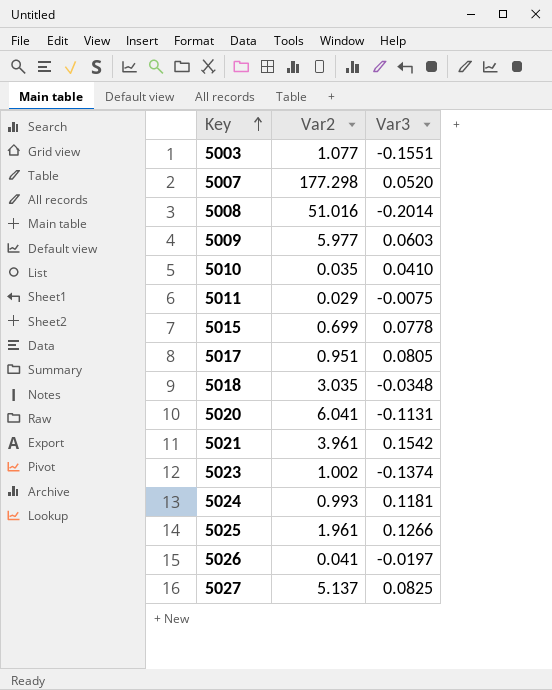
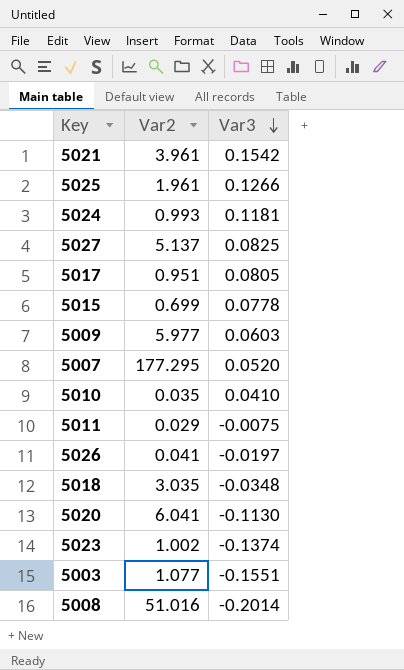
row order: Key ascending -> Var3 descending
5007 | Var2: 177.298 -> 177.295
5020 | Var3: -0.1131 -> -0.1130

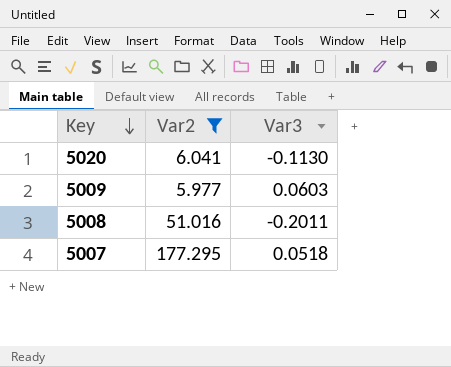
filter: none -> Var2 >= 5.977
row order: Var3 descending -> Key descending
5008 | Var3: -0.2014 -> -0.2011
5007 | Var3: 0.0520 -> 0.0518

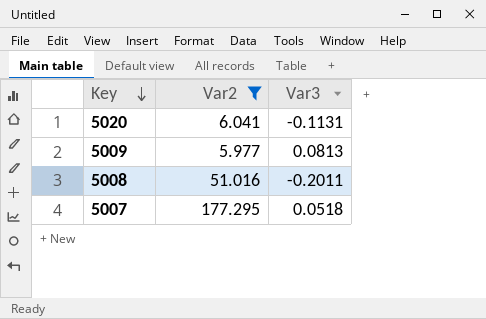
5020 | Var3: -0.1130 -> -0.1131
5009 | Var3: 0.0603 -> 0.0813

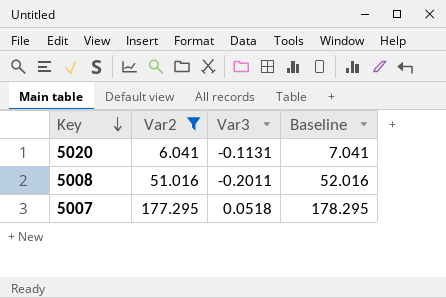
column Baseline | formula: none -> [Var2] + 1
row 5009: 5.977 | 0.0813 -> none

